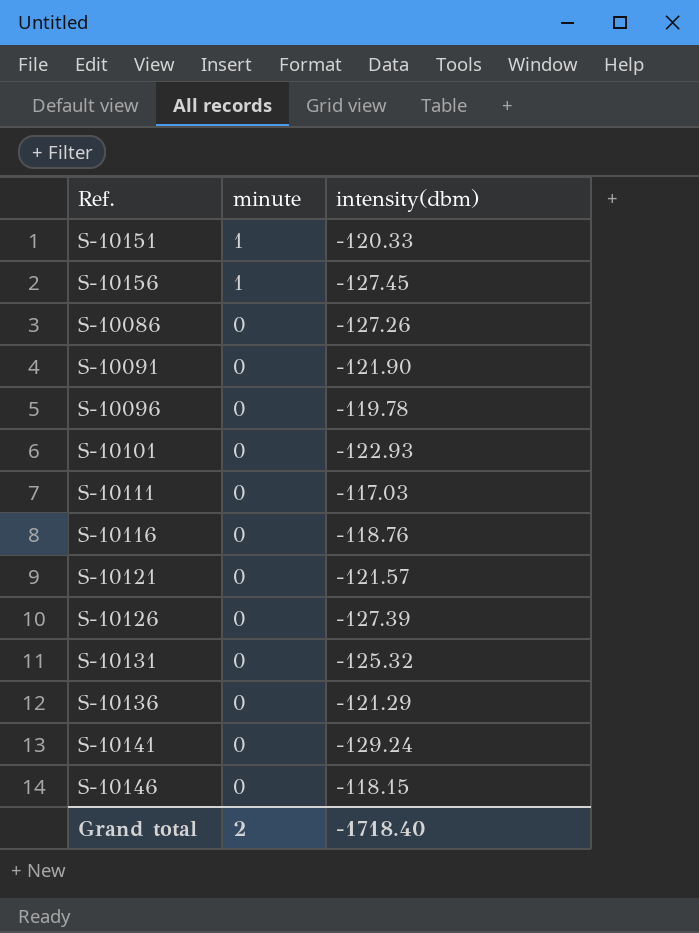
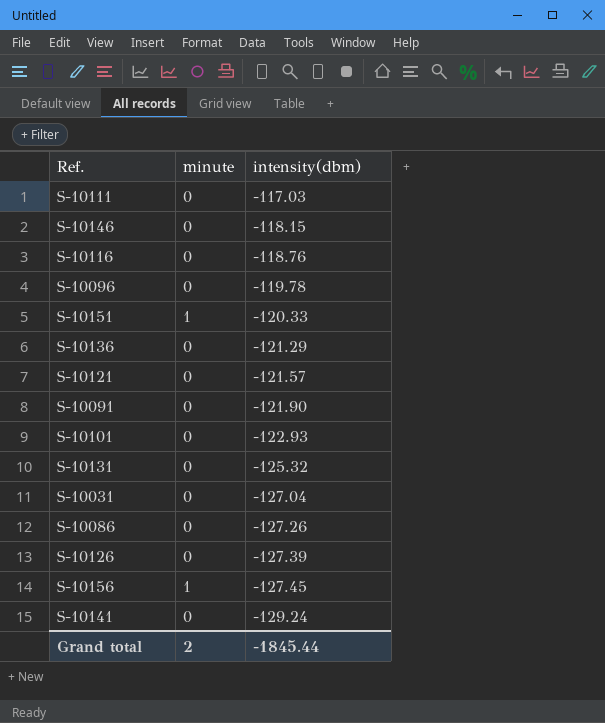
row order: minute descending -> intensity(dbm) descending
row S-10031: none -> 0 | -127.04
Grand total | intensity(dbm): -1718.40 -> -1845.44

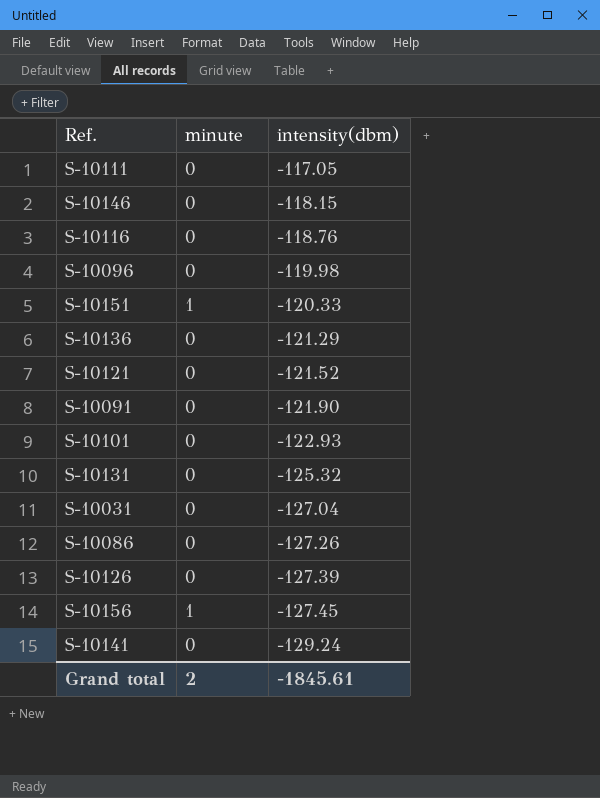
S-10111 | intensity(dbm): -117.03 -> -117.05
S-10096 | intensity(dbm): -119.78 -> -119.98
S-10121 | intensity(dbm): -121.57 -> -121.52
Grand total | intensity(dbm): -1845.44 -> -1845.61

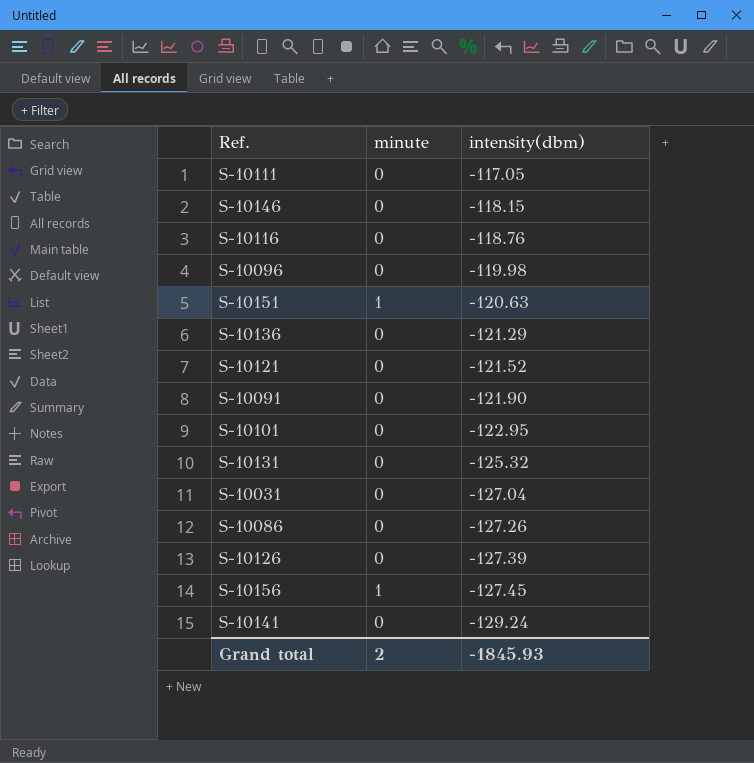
S-10151 | intensity(dbm): -120.33 -> -120.63
S-10101 | intensity(dbm): -122.93 -> -122.95
Grand total | intensity(dbm): -1845.61 -> -1845.93

